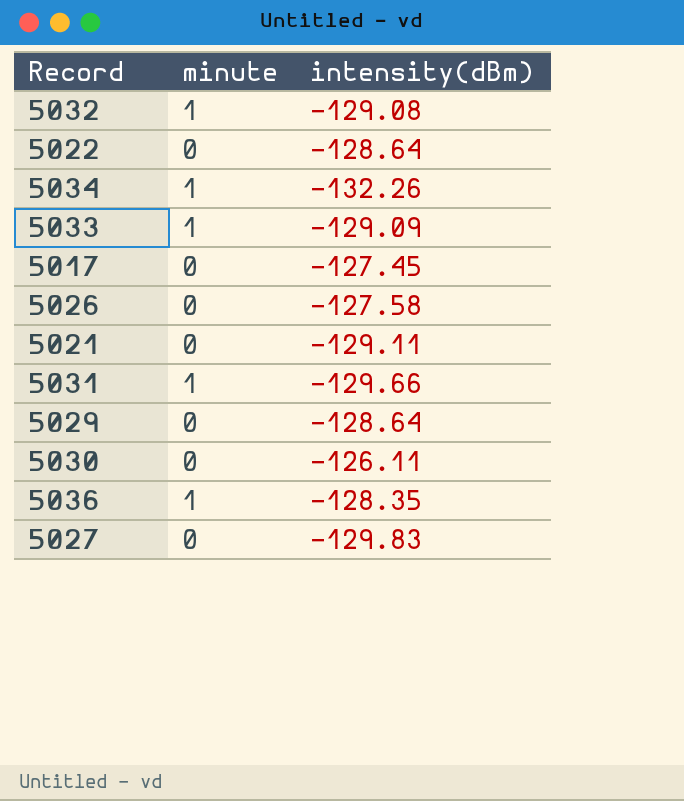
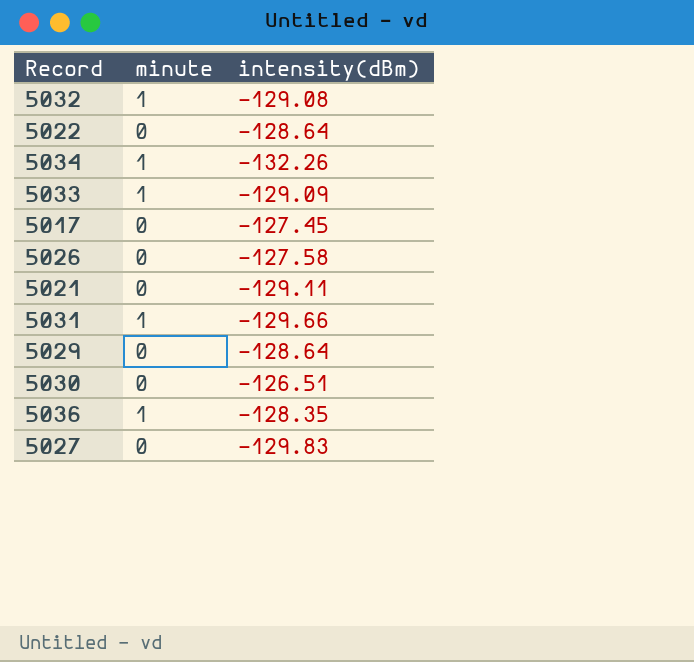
5030 | intensity(dBm): -126.11 -> -126.51

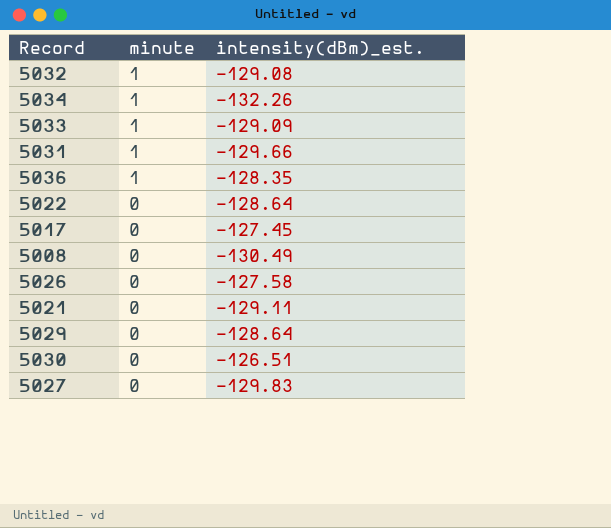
row order: none -> minute descending
column name: intensity(dBm) -> intensity(dBm)_est.
row 5008: none -> 0 | -130.49

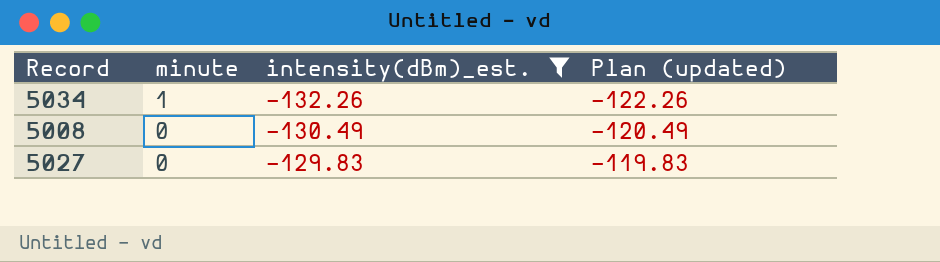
filter: none -> intensity(dBm)_est. <= -129.83
column Plan (updated) | formula: none -> [intensity(dBm)_est.] + 10

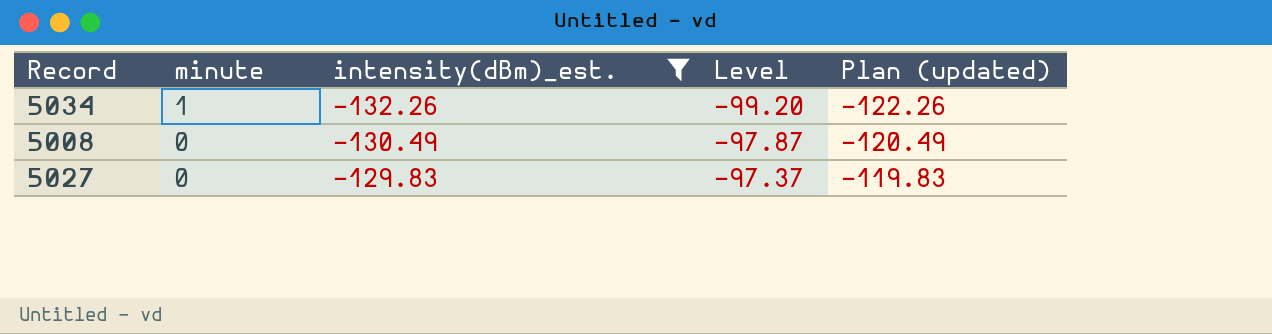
column Level | formula: none -> [intensity(dBm)_est.] * 0.75

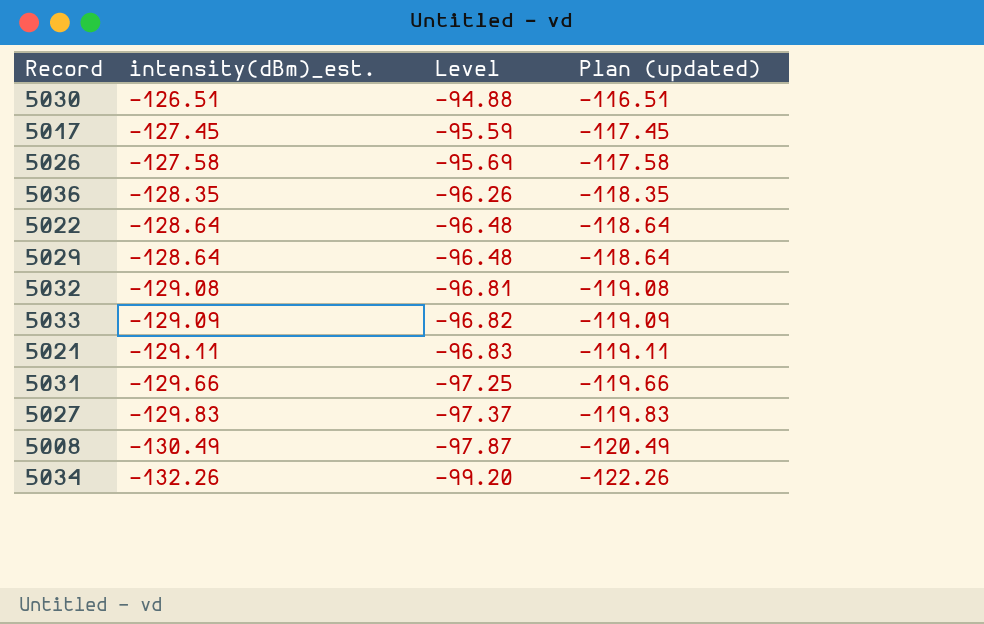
filter: intensity(dBm)_est. <= -129.83 -> none
row order: minute descending -> intensity(dBm)_est. descending
column minute | position: 2 -> none

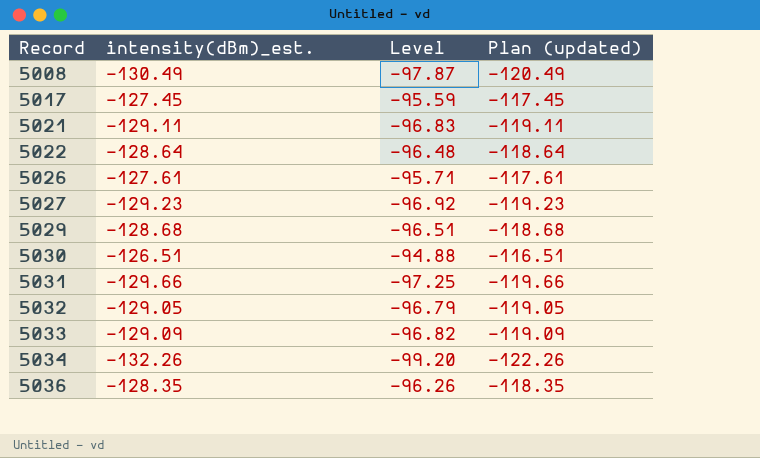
row order: intensity(dBm)_est. descending -> Record ascending
5026 | intensity(dBm)_est.: -127.58 -> -127.61
5026 | Level: -95.69 -> -95.71
5026 | Plan (updated): -117.58 -> -117.61
5027 | intensity(dBm)_est.: -129.83 -> -129.23
5027 | Level: -97.37 -> -96.92
5027 | Plan (updated): -119.83 -> -119.23
5029 | intensity(dBm)_est.: -128.64 -> -128.68
5029 | Level: -96.48 -> -96.51
5029 | Plan (updated): -118.64 -> -118.68
5032 | intensity(dBm)_est.: -129.08 -> -129.05
5032 | Level: -96.81 -> -96.79
5032 | Plan (updated): -119.08 -> -119.05

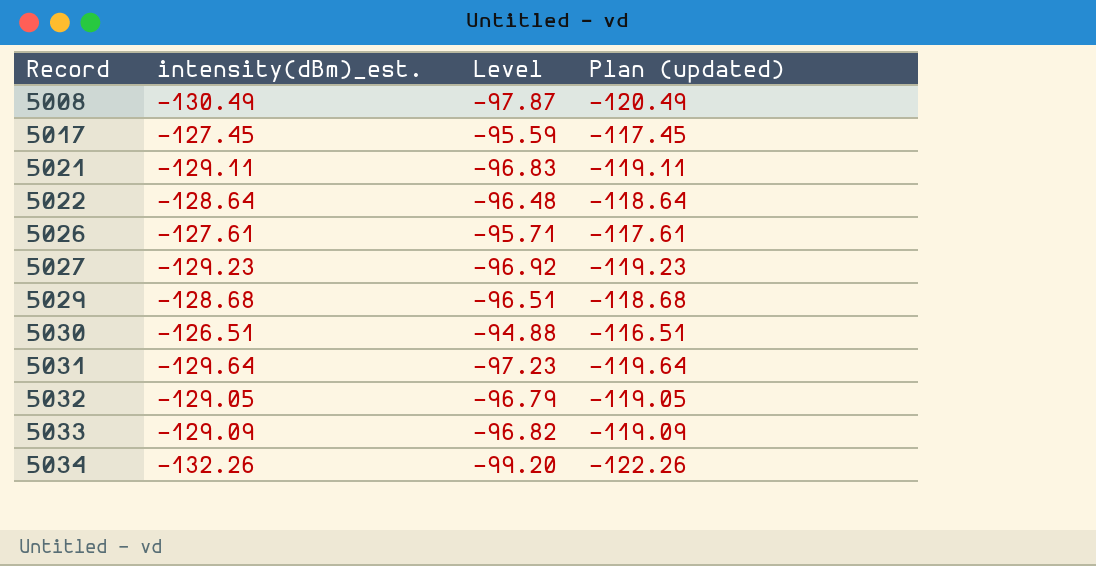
row 5036: -128.35 | -96.26 | -118.35 -> none
5031 | intensity(dBm)_est.: -129.66 -> -129.64
5031 | Level: -97.25 -> -97.23
5031 | Plan (updated): -119.66 -> -119.64

